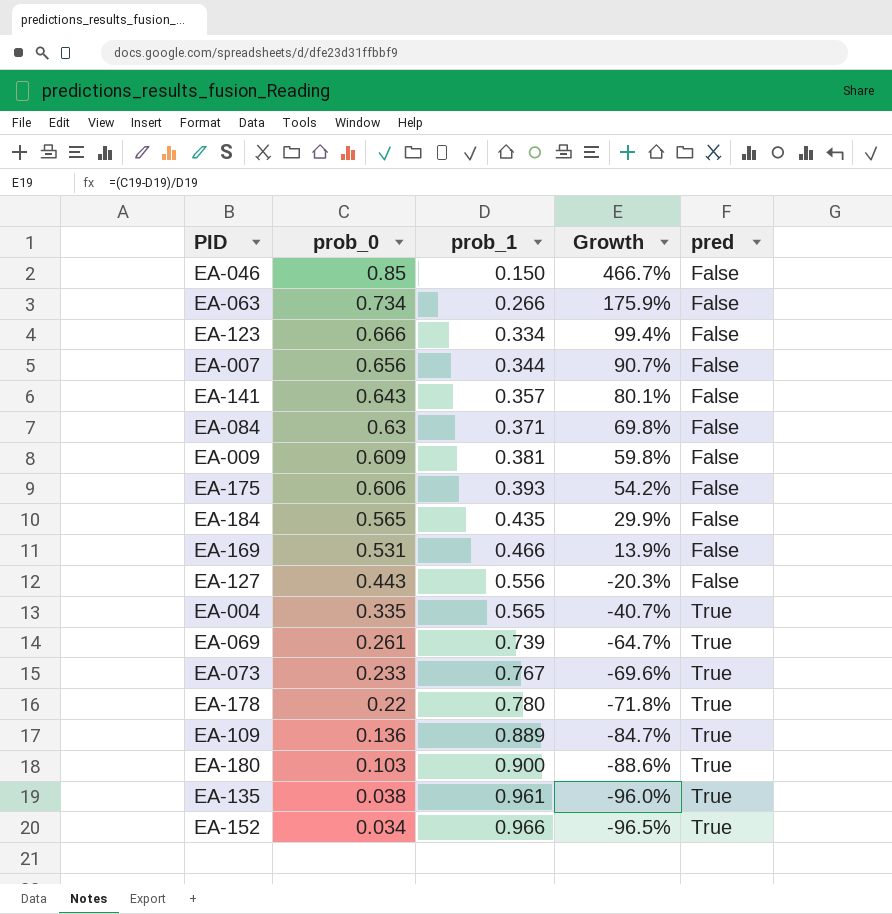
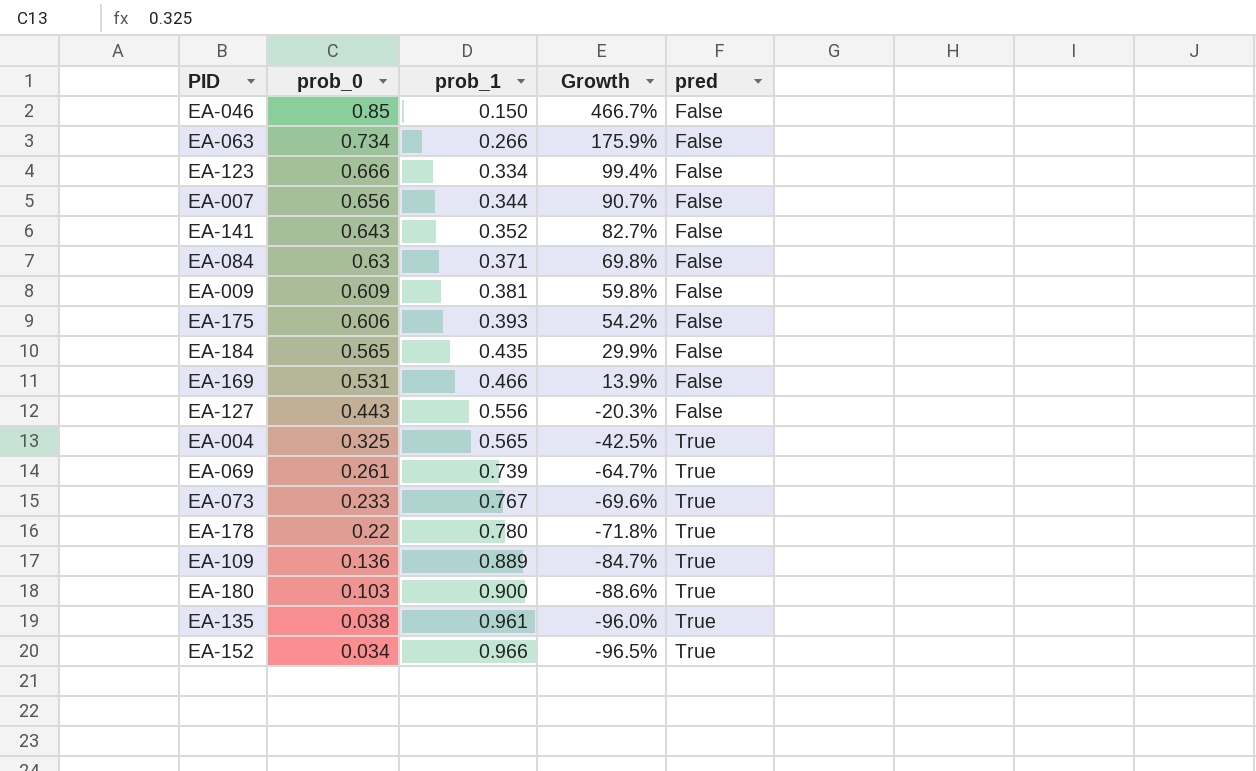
EA-141 | prob_1: 0.357 -> 0.352
EA-141 | Growth: 80.1% -> 82.7%
EA-004 | prob_0: 0.335 -> 0.325
EA-004 | Growth: -40.7% -> -42.5%

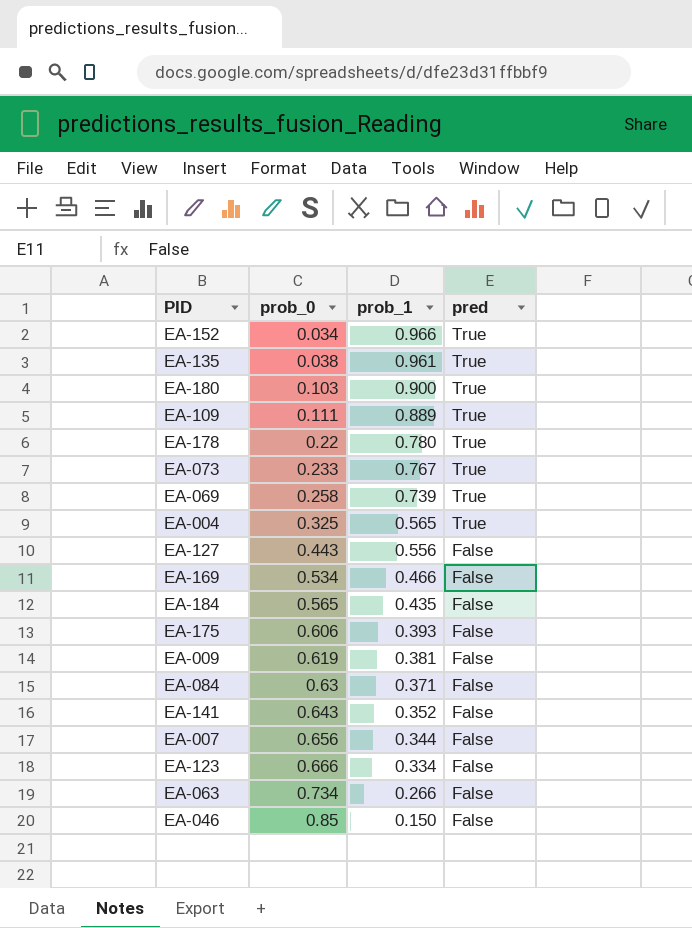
row order: prob_0 descending -> prob_0 ascending
column Growth | formula: ([prob_0] - [prob_1]) / [prob_1] -> none
EA-109 | prob_0: 0.136 -> 0.111
EA-069 | prob_0: 0.261 -> 0.258
EA-169 | prob_0: 0.531 -> 0.534
EA-009 | prob_0: 0.609 -> 0.619

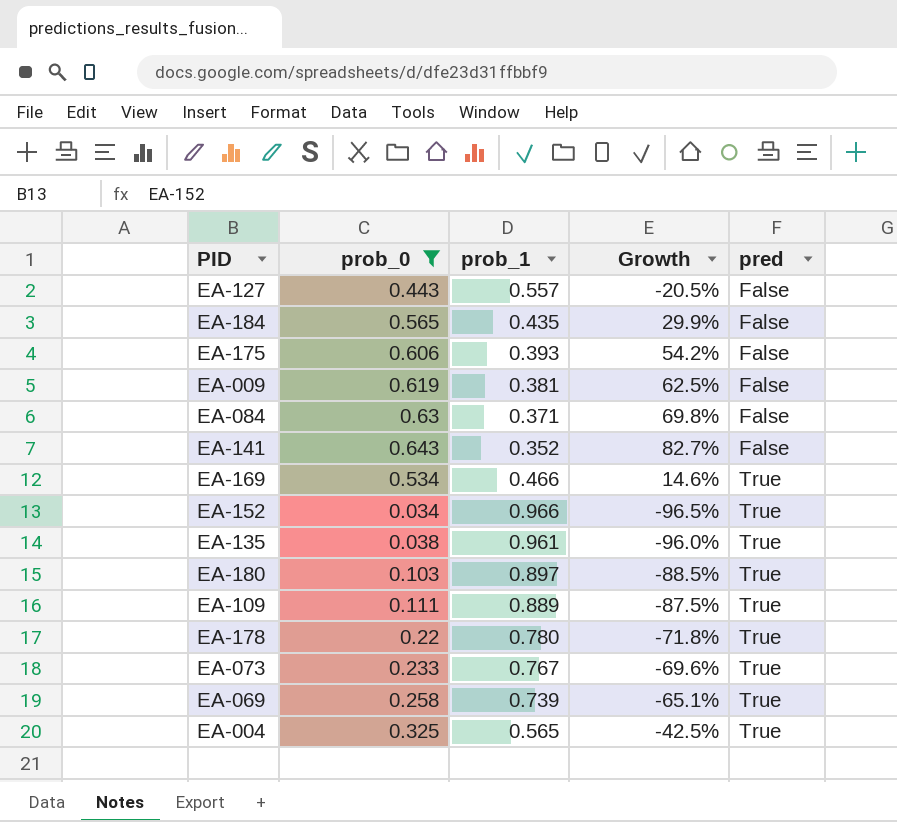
filter: none -> prob_0 <= 0.643
row order: prob_0 ascending -> pred ascending
column Growth | formula: none -> ([prob_0] - [prob_1]) / [prob_1]
EA-127 | prob_1: 0.556 -> 0.557
EA-169 | pred: False -> True
EA-180 | prob_1: 0.900 -> 0.897

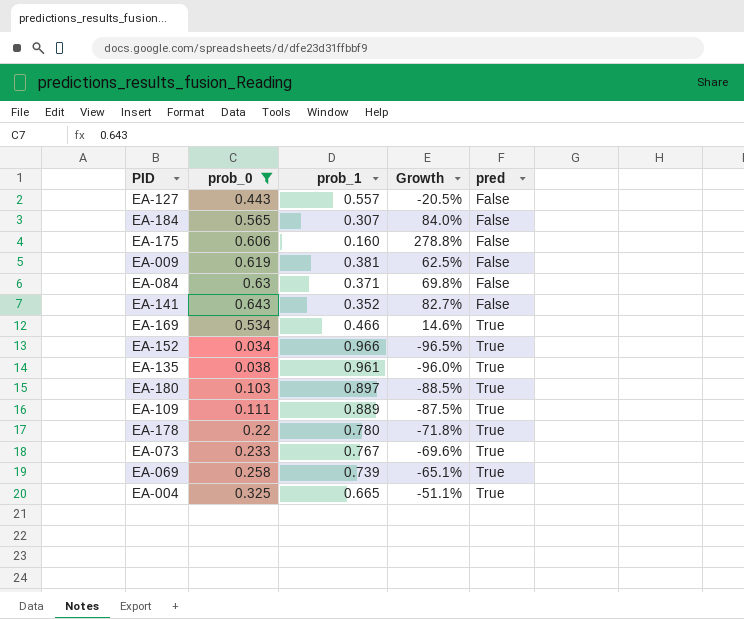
EA-184 | prob_1: 0.435 -> 0.307
EA-184 | Growth: 29.9% -> 84.0%
EA-175 | prob_1: 0.393 -> 0.160
EA-175 | Growth: 54.2% -> 278.8%
EA-004 | prob_1: 0.565 -> 0.665
EA-004 | Growth: -42.5% -> -51.1%

